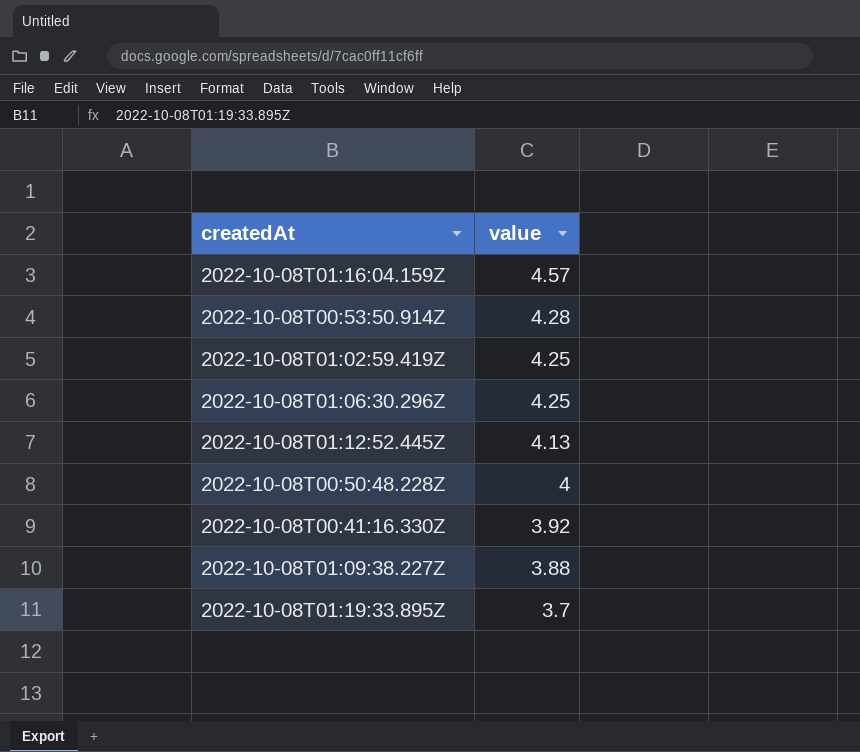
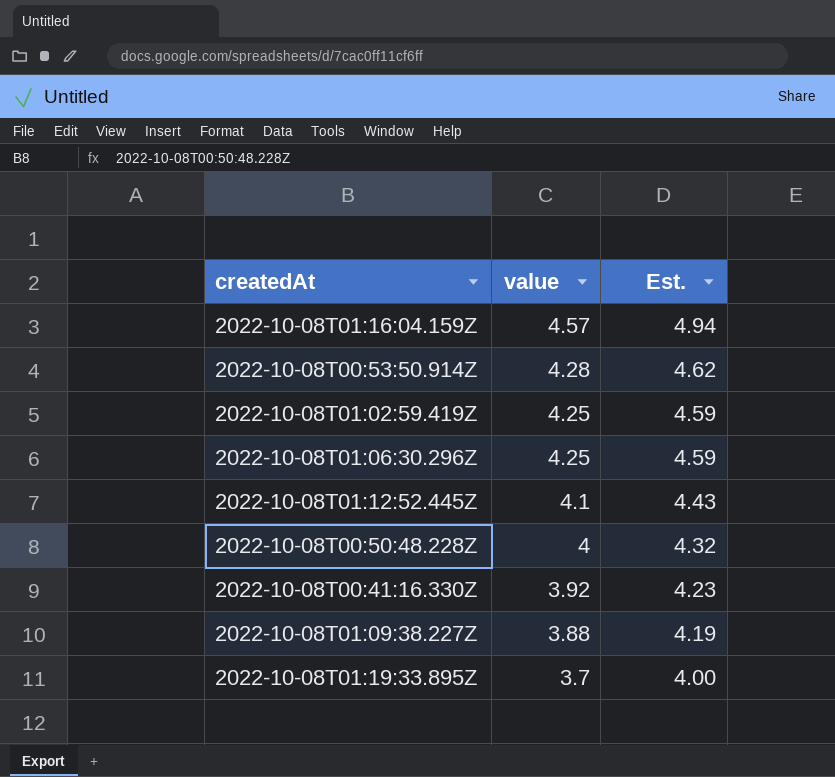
column Est. | formula: none -> [value] * 1.08
2022-10-08T01:12:52.445Z | value: 4.13 -> 4.1

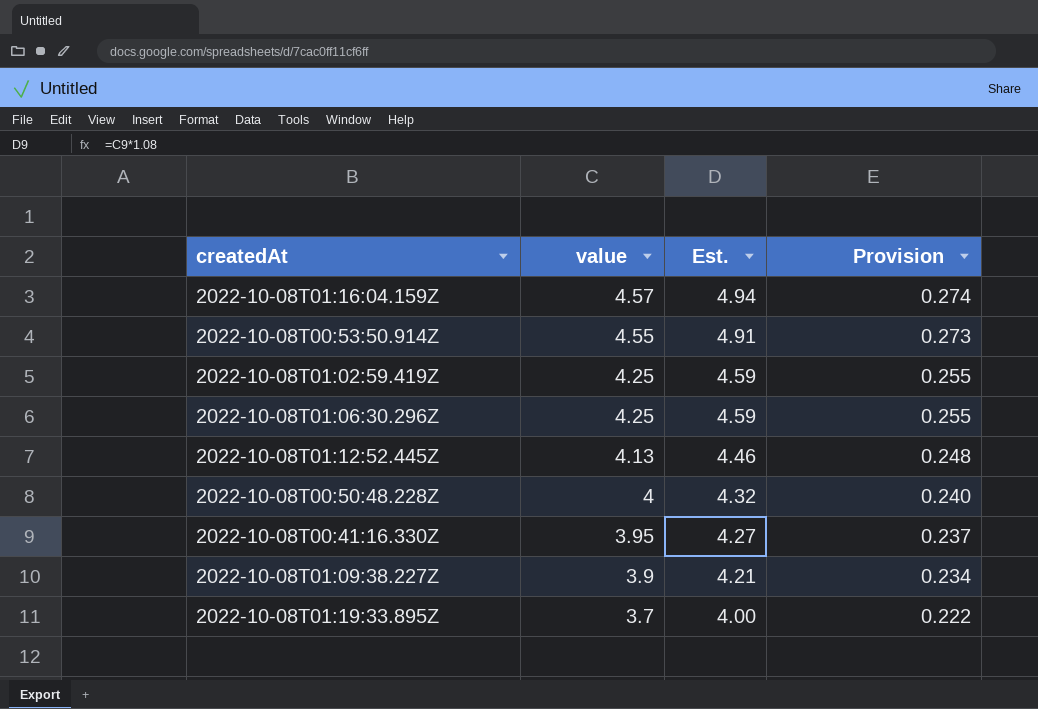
column Provision | formula: none -> [value] * 0.06
2022-10-08T00:53:50.914Z | value: 4.28 -> 4.55
2022-10-08T00:53:50.914Z | Est.: 4.62 -> 4.91
2022-10-08T01:12:52.445Z | value: 4.1 -> 4.13
2022-10-08T01:12:52.445Z | Est.: 4.43 -> 4.46
2022-10-08T00:41:16.330Z | value: 3.92 -> 3.95
2022-10-08T00:41:16.330Z | Est.: 4.23 -> 4.27
2022-10-08T01:09:38.227Z | value: 3.88 -> 3.9
2022-10-08T01:09:38.227Z | Est.: 4.19 -> 4.21

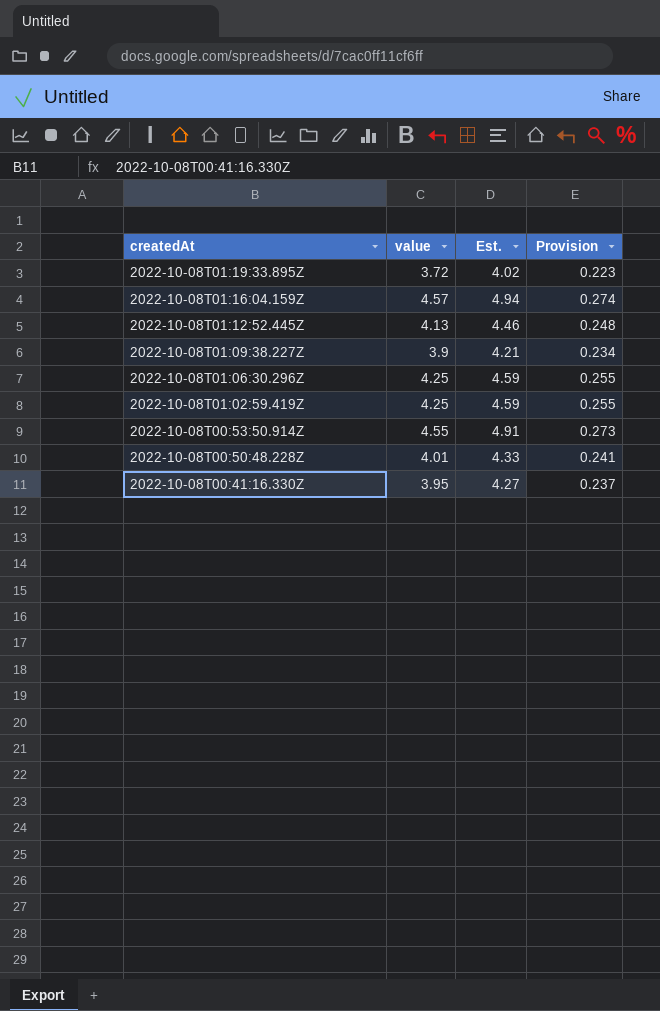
row order: value descending -> createdAt descending
2022-10-08T01:19:33.895Z | value: 3.7 -> 3.72
2022-10-08T01:19:33.895Z | Est.: 4.00 -> 4.02
2022-10-08T01:19:33.895Z | Provision: 0.222 -> 0.223
2022-10-08T00:50:48.228Z | value: 4 -> 4.01
2022-10-08T00:50:48.228Z | Est.: 4.32 -> 4.33
2022-10-08T00:50:48.228Z | Provision: 0.240 -> 0.241

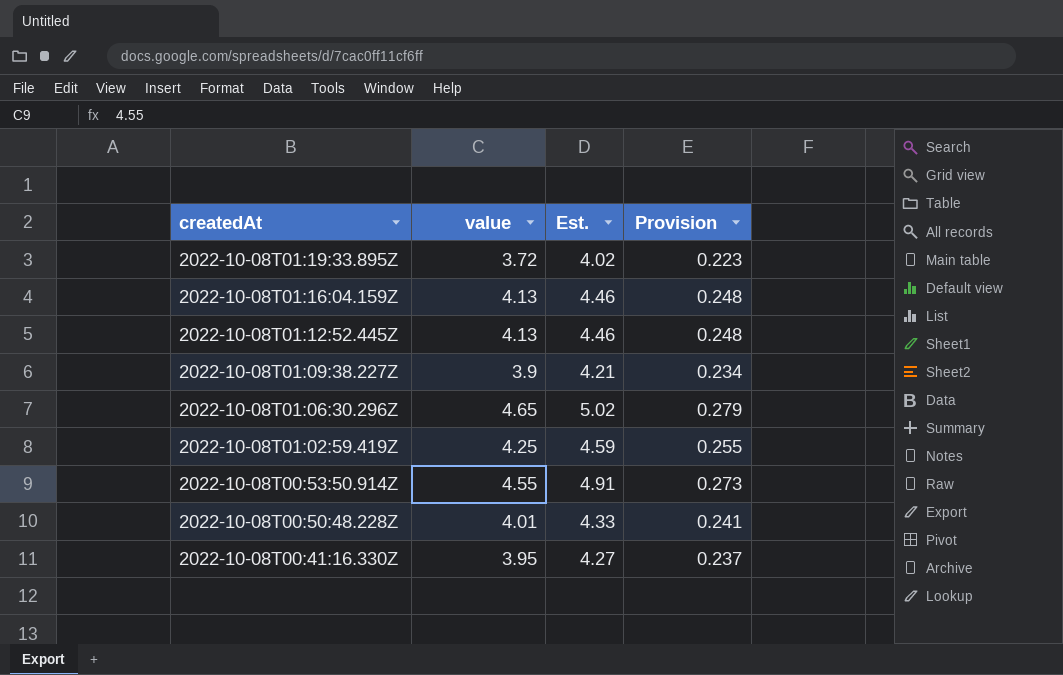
2022-10-08T01:16:04.159Z | value: 4.57 -> 4.13
2022-10-08T01:16:04.159Z | Est.: 4.94 -> 4.46
2022-10-08T01:16:04.159Z | Provision: 0.274 -> 0.248
2022-10-08T01:06:30.296Z | value: 4.25 -> 4.65
2022-10-08T01:06:30.296Z | Est.: 4.59 -> 5.02
2022-10-08T01:06:30.296Z | Provision: 0.255 -> 0.279

